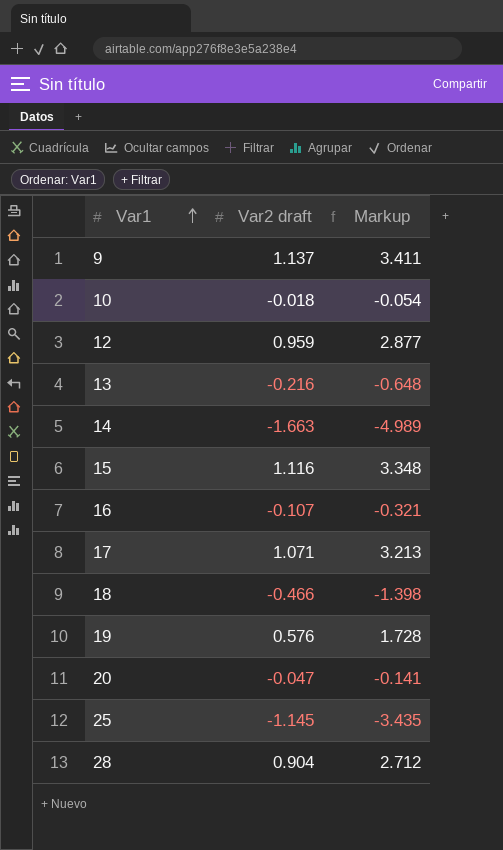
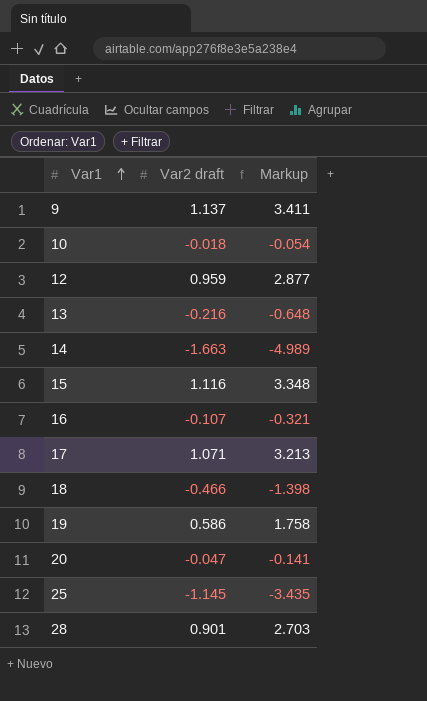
19 | Var2 draft: 0.576 -> 0.586
19 | Markup: 1.728 -> 1.758
28 | Var2 draft: 0.904 -> 0.901
28 | Markup: 2.712 -> 2.703

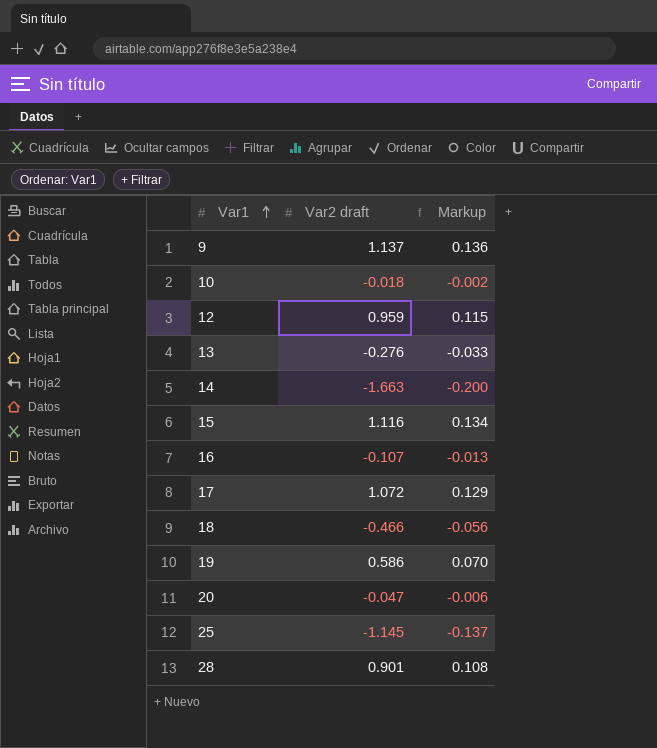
column Markup | formula: [Var2 draft] * 3 -> [Var2 draft] * 0.12
13 | Var2 draft: -0.216 -> -0.276
17 | Var2 draft: 1.071 -> 1.072

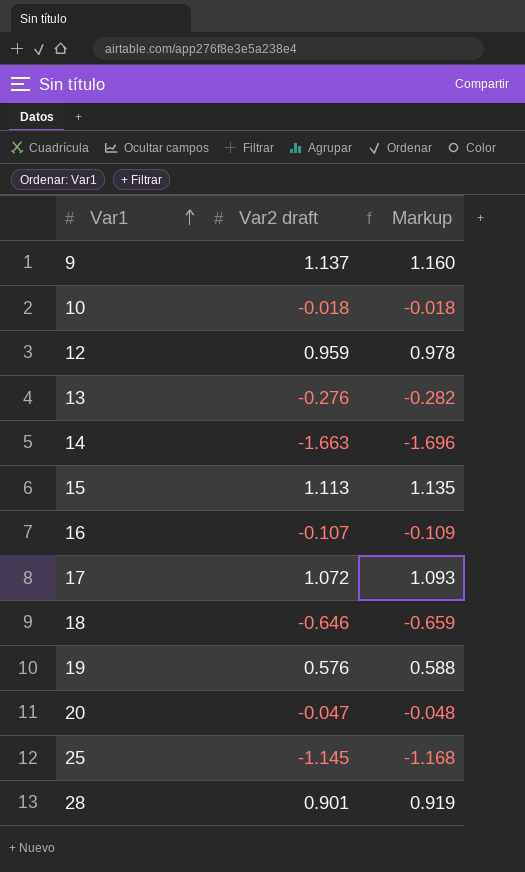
column Markup | formula: [Var2 draft] * 0.12 -> [Var2 draft] * 1.02
15 | Var2 draft: 1.116 -> 1.113
18 | Var2 draft: -0.466 -> -0.646
19 | Var2 draft: 0.586 -> 0.576

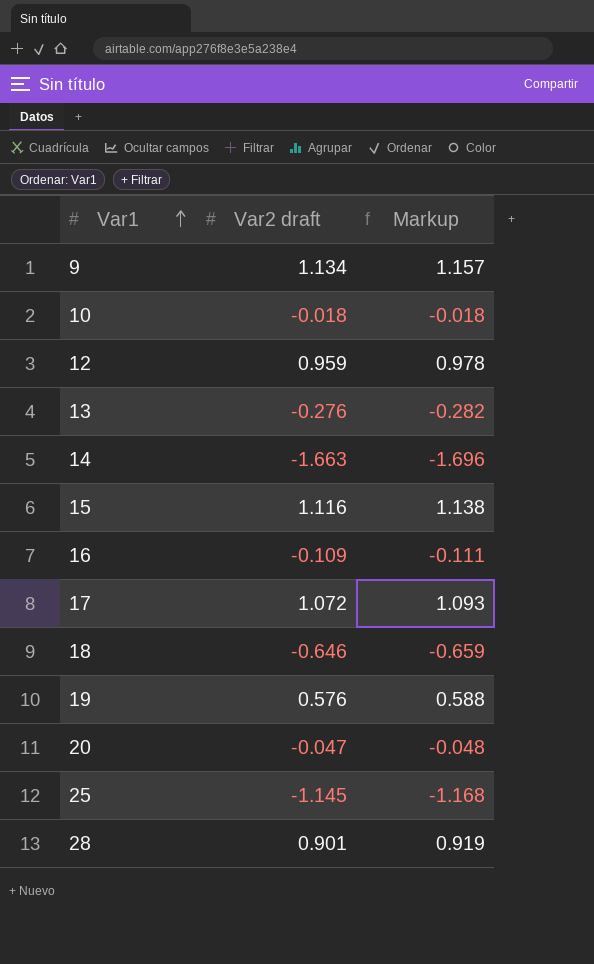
9 | Var2 draft: 1.137 -> 1.134
9 | Markup: 1.160 -> 1.157
15 | Var2 draft: 1.113 -> 1.116
15 | Markup: 1.135 -> 1.138
16 | Var2 draft: -0.107 -> -0.109
16 | Markup: -0.109 -> -0.111

